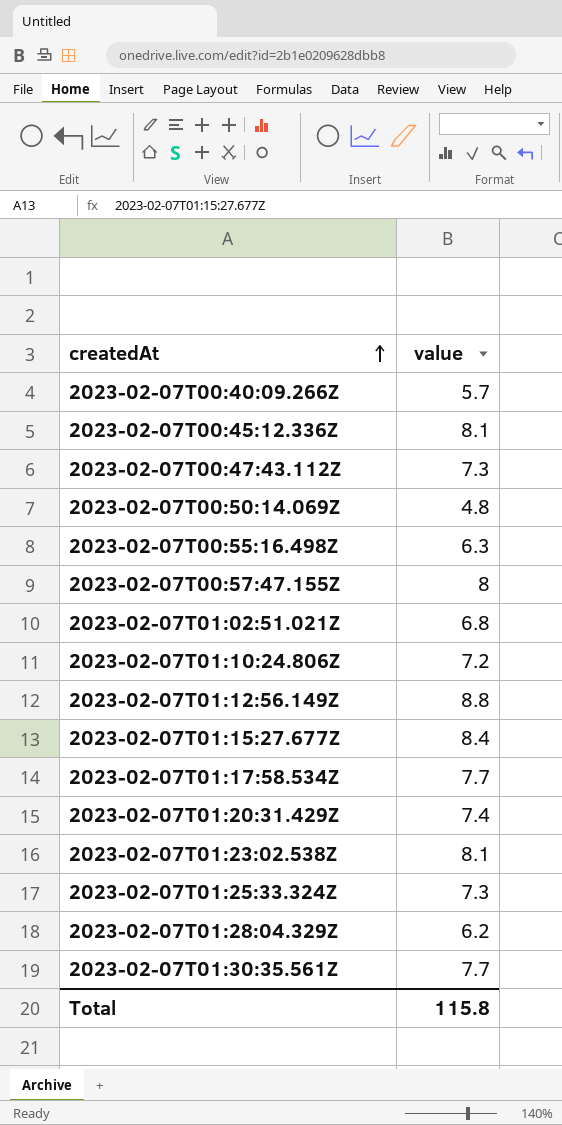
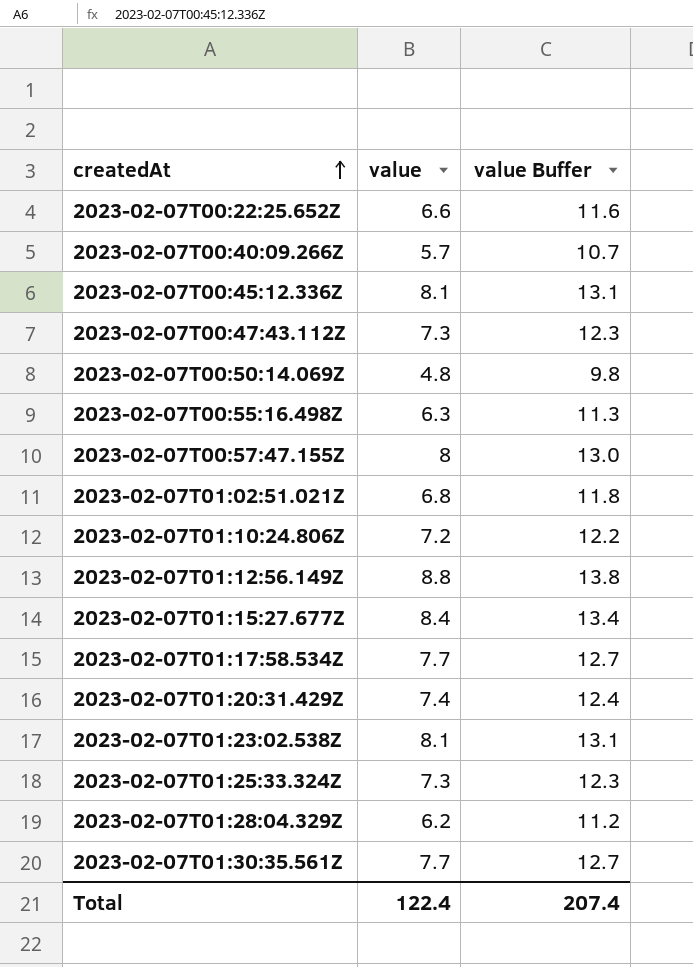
column value Buffer | formula: none -> [value] + 5
row 2023-02-07T00:22:25.652Z: none -> 6.6 | 11.6
Total | value: 115.8 -> 122.4

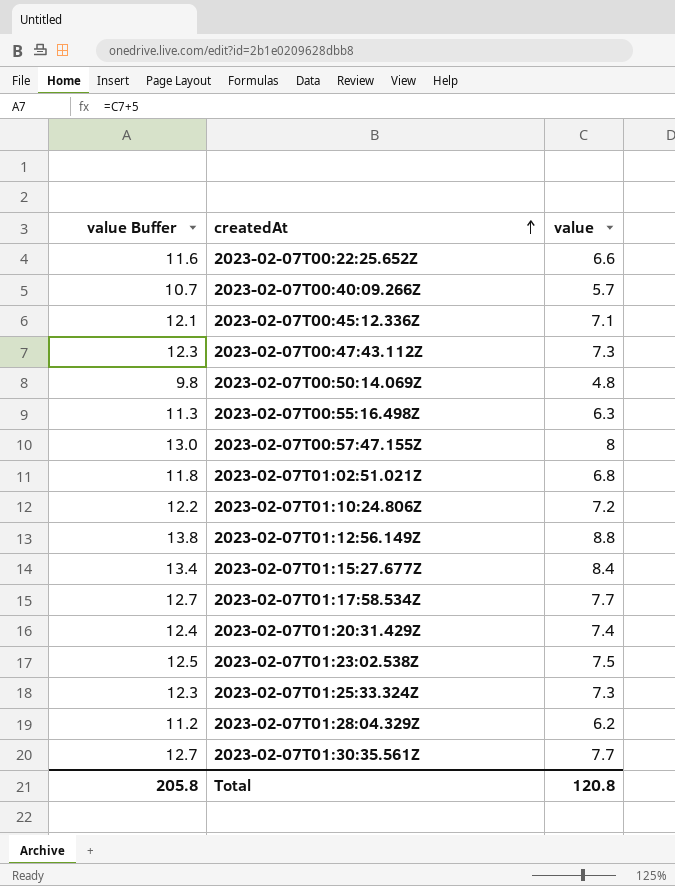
column value Buffer | position: 3 -> 1
2023-02-07T00:45:12.336Z | value Buffer: 13.1 -> 12.1
2023-02-07T00:45:12.336Z | value: 8.1 -> 7.1
2023-02-07T01:23:02.538Z | value Buffer: 13.1 -> 12.5
2023-02-07T01:23:02.538Z | value: 8.1 -> 7.5
Total | value Buffer: 207.4 -> 205.8
Total | value: 122.4 -> 120.8

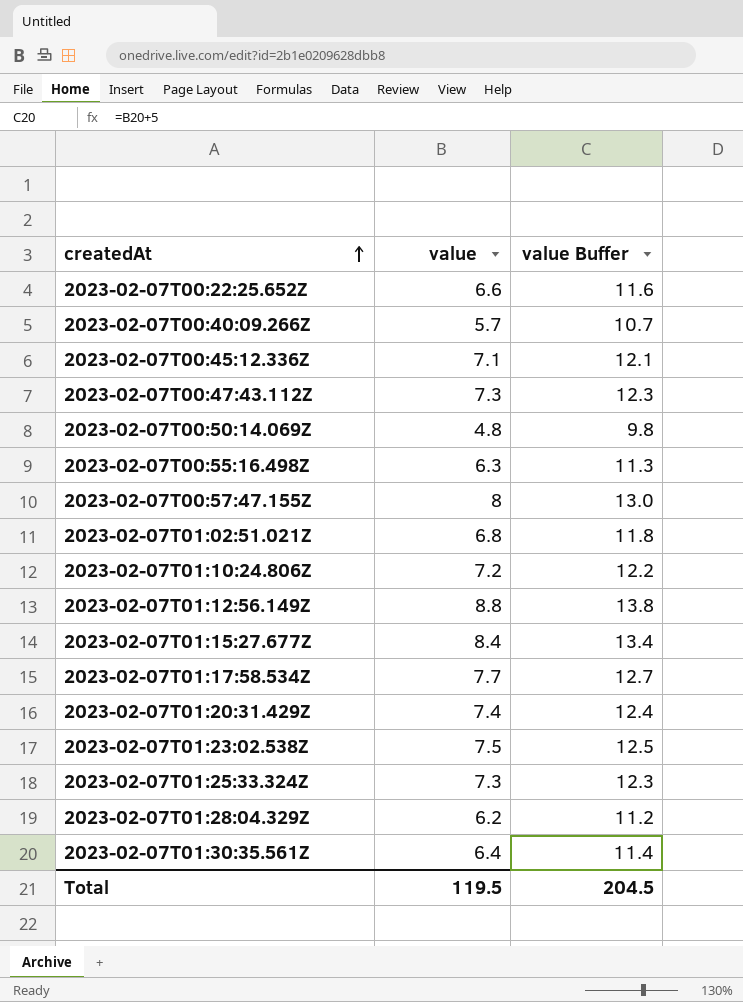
column value Buffer | position: 1 -> 3
2023-02-07T01:30:35.561Z | value: 7.7 -> 6.4
2023-02-07T01:30:35.561Z | value Buffer: 12.7 -> 11.4
Total | value: 120.8 -> 119.5
Total | value Buffer: 205.8 -> 204.5

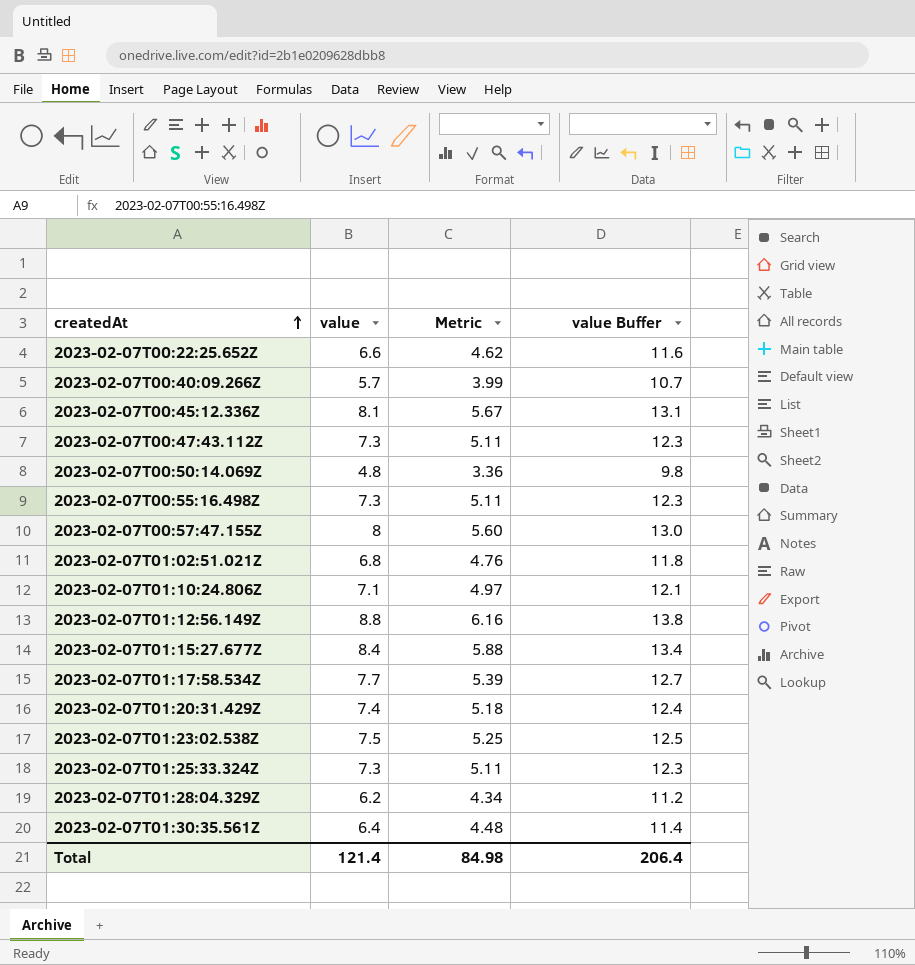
column Metric | formula: none -> [value] * 0.7
2023-02-07T00:45:12.336Z | value: 7.1 -> 8.1
2023-02-07T00:45:12.336Z | value Buffer: 12.1 -> 13.1
2023-02-07T00:55:16.498Z | value: 6.3 -> 7.3
2023-02-07T00:55:16.498Z | value Buffer: 11.3 -> 12.3
2023-02-07T01:10:24.806Z | value: 7.2 -> 7.1
2023-02-07T01:10:24.806Z | value Buffer: 12.2 -> 12.1
Total | value: 119.5 -> 121.4
Total | value Buffer: 204.5 -> 206.4

